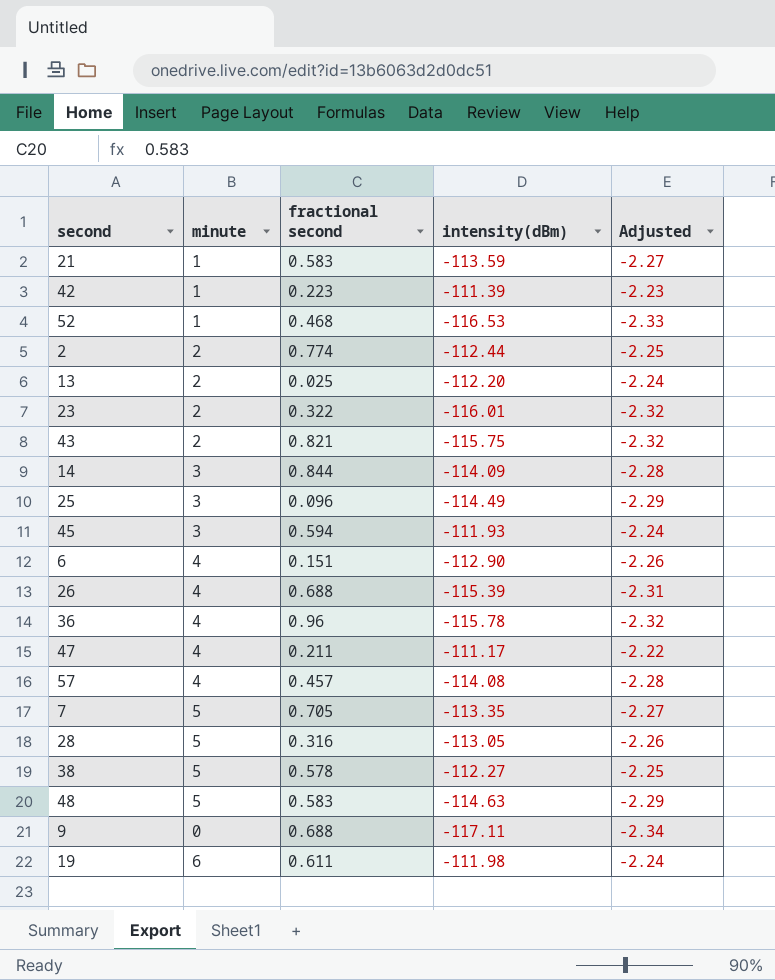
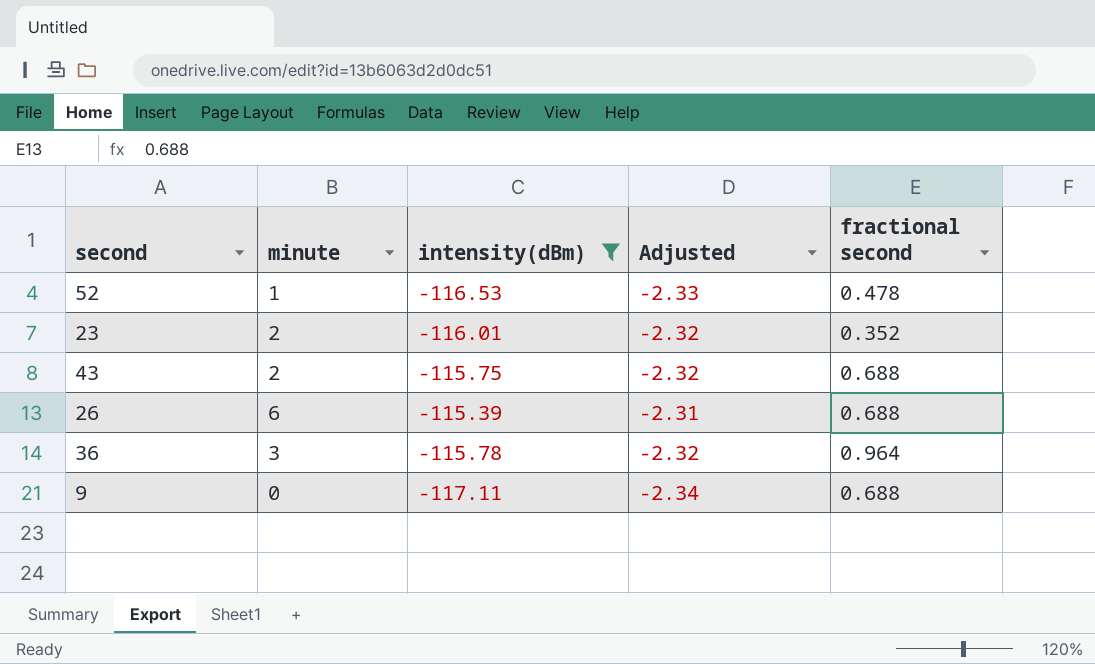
filter: none -> intensity(dBm) <= -115.39
column fractional second | position: 3 -> 5
52 | fractional second: 0.468 -> 0.478
23 | fractional second: 0.322 -> 0.352
43 | fractional second: 0.821 -> 0.688
26 | minute: 4 -> 6
36 | minute: 4 -> 3
36 | fractional second: 0.96 -> 0.964

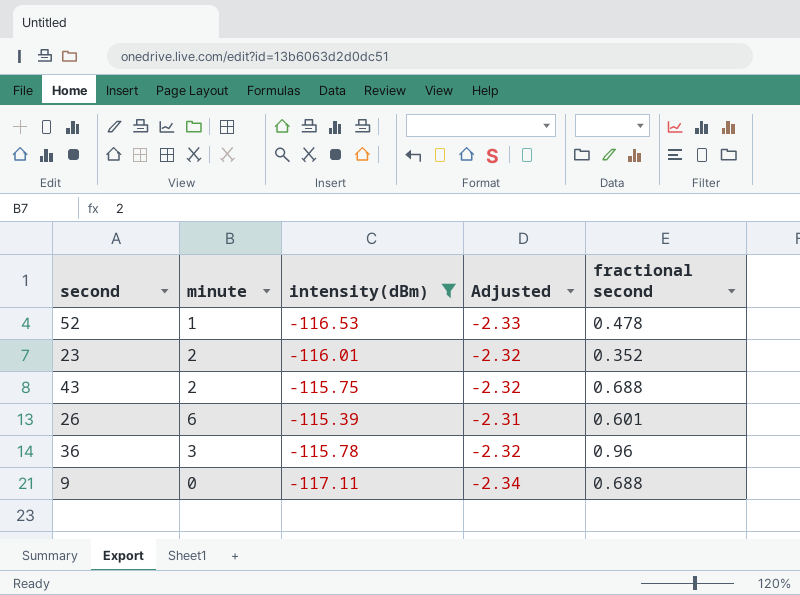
26 | fractional second: 0.688 -> 0.601
36 | fractional second: 0.964 -> 0.96

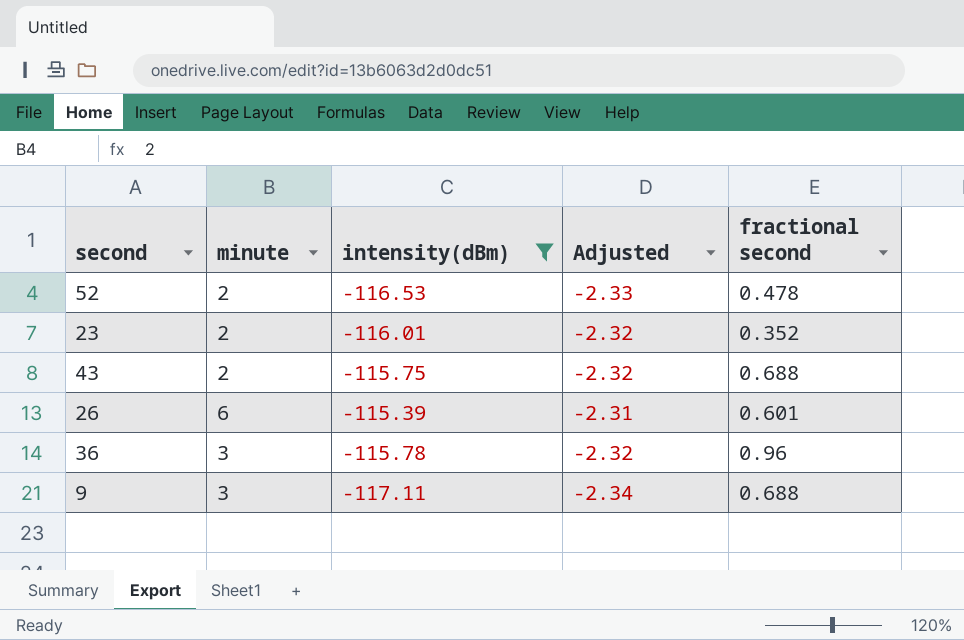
52 | minute: 1 -> 2
9 | minute: 0 -> 3

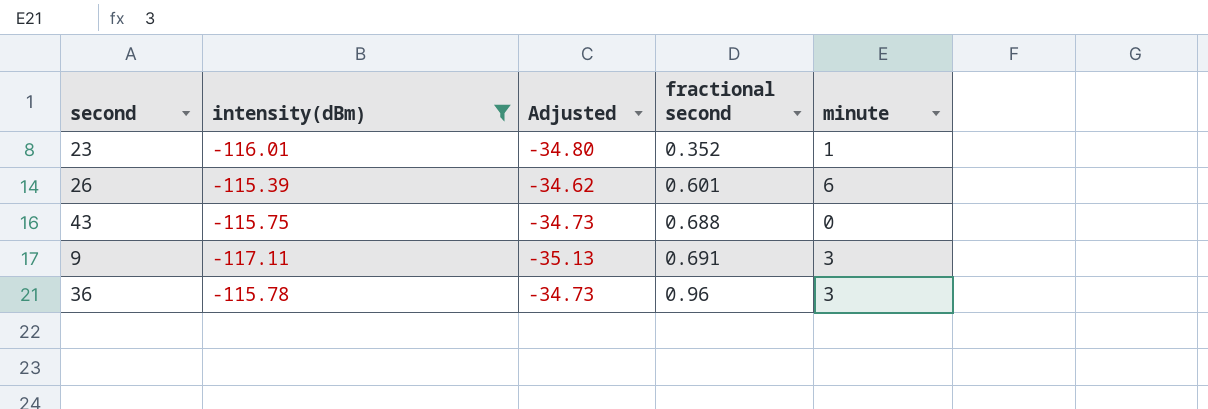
row order: none -> fractional second ascending
column Adjusted | formula: [intensity(dBm)] * 0.02 -> [intensity(dBm)] * 0.3
column minute | position: 2 -> 5
row 52: 2 | -116.53 | -2.33 | 0.478 -> none
23 | minute: 2 -> 1
43 | minute: 2 -> 0
9 | fractional second: 0.688 -> 0.691

